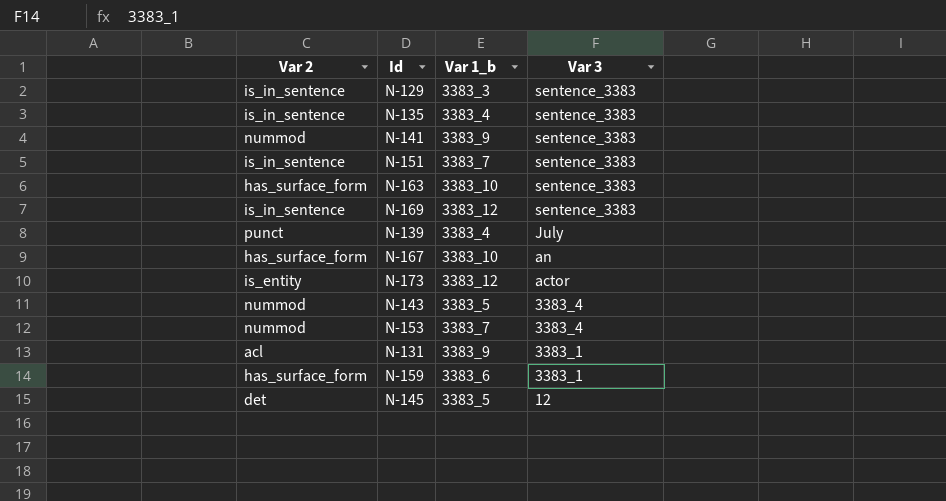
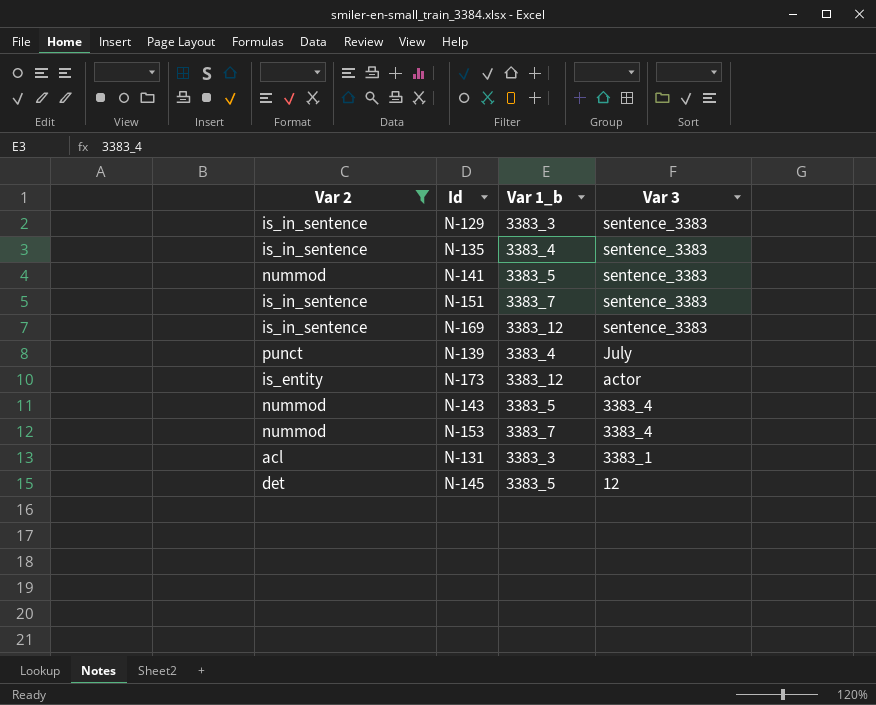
filter: none -> Var 2 != has_surface_form
N-141 | Var 1_b: 3383_9 -> 3383_5
N-131 | Var 1_b: 3383_9 -> 3383_3

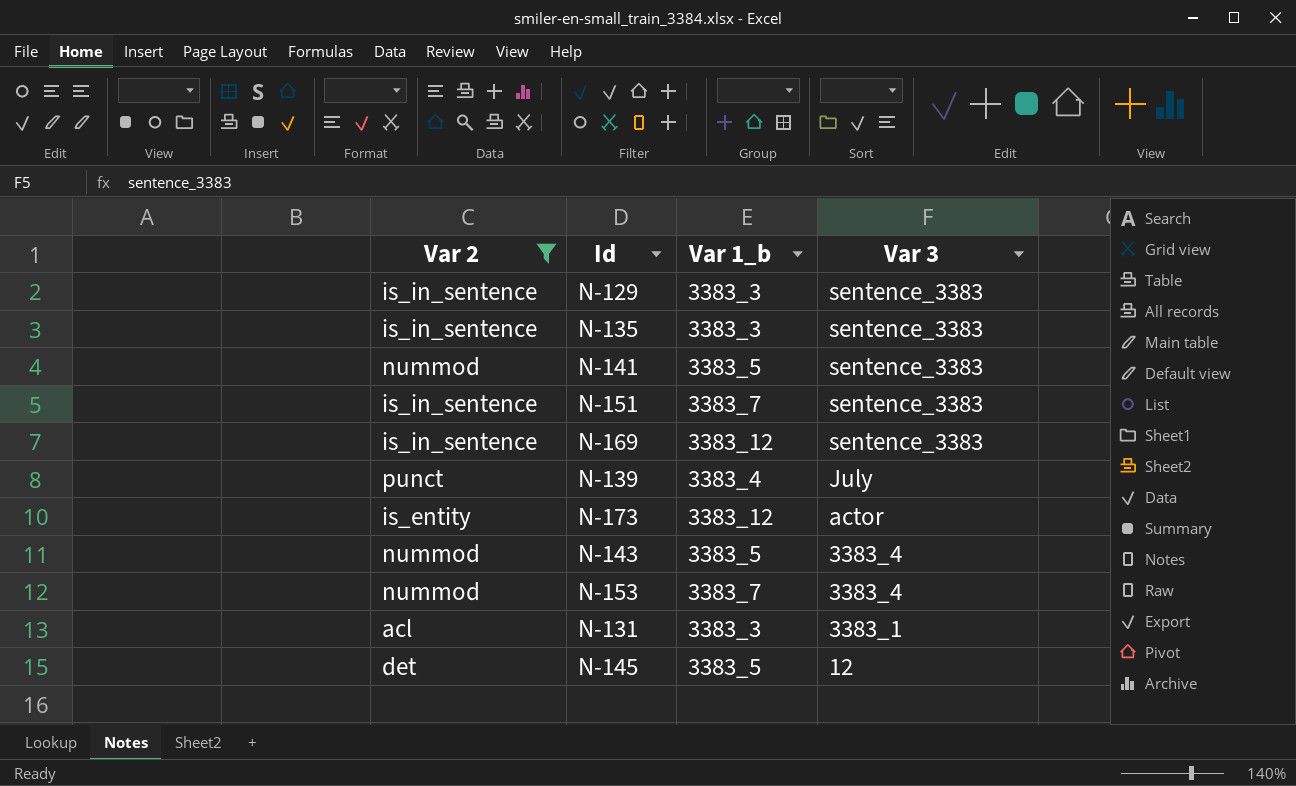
N-135 | Var 1_b: 3383_4 -> 3383_3

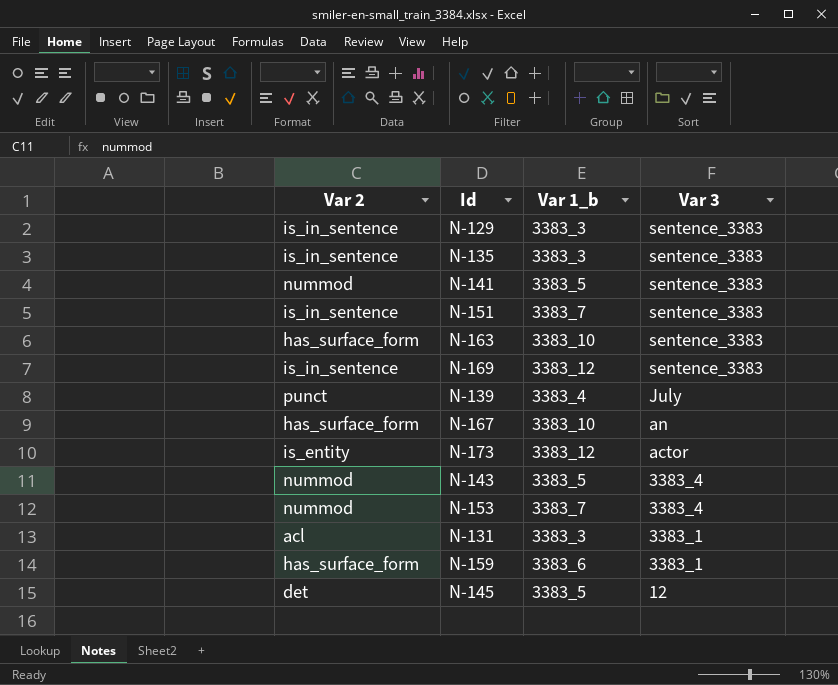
filter: Var 2 != has_surface_form -> none

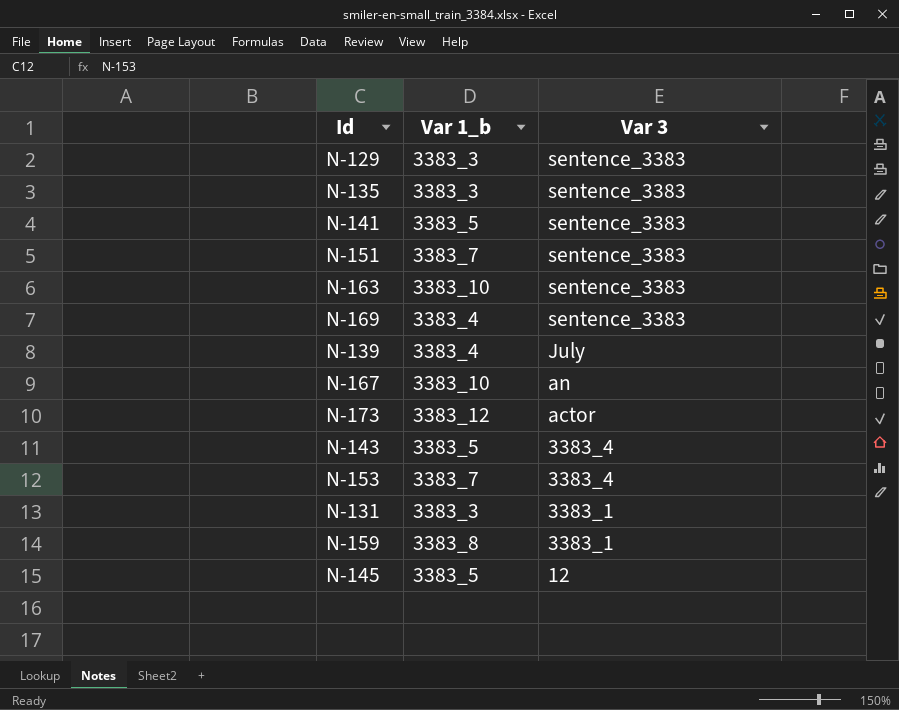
column Var 2 | position: 1 -> none
N-169 | Var 1_b: 3383_12 -> 3383_4
N-159 | Var 1_b: 3383_6 -> 3383_8

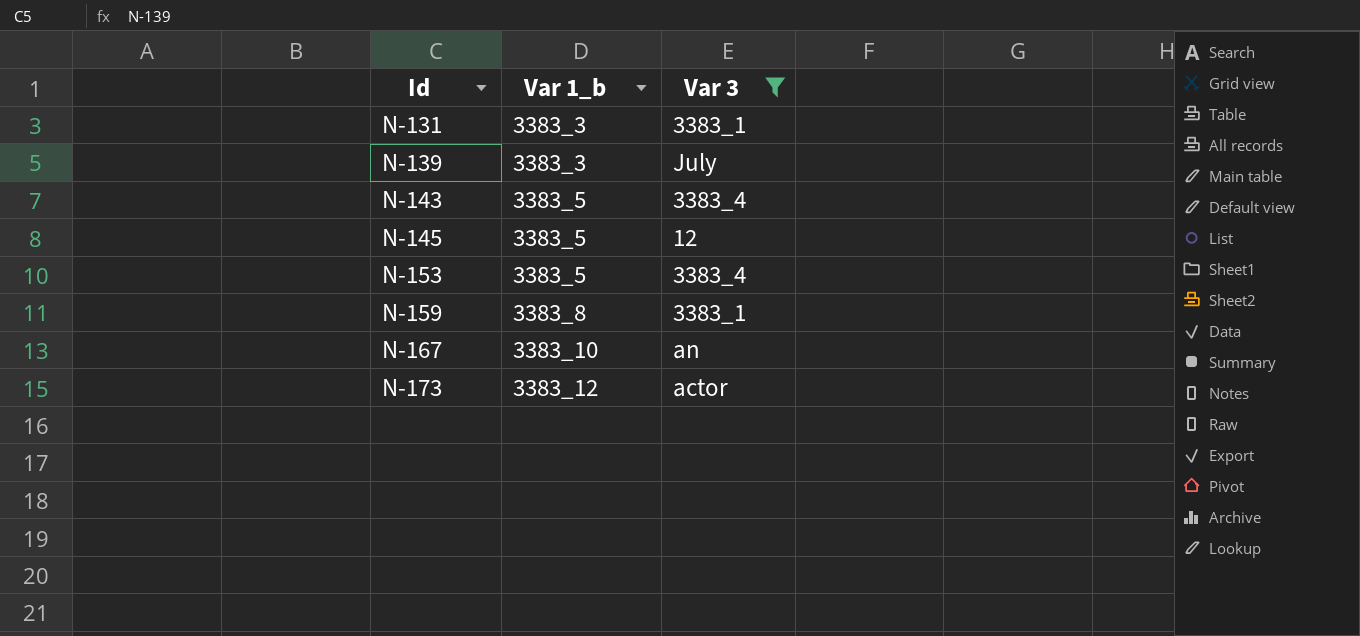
filter: none -> Var 3 != sentence_3383
row order: Var 3 descending -> Id ascending
N-139 | Var 1_b: 3383_4 -> 3383_3
N-153 | Var 1_b: 3383_7 -> 3383_5

